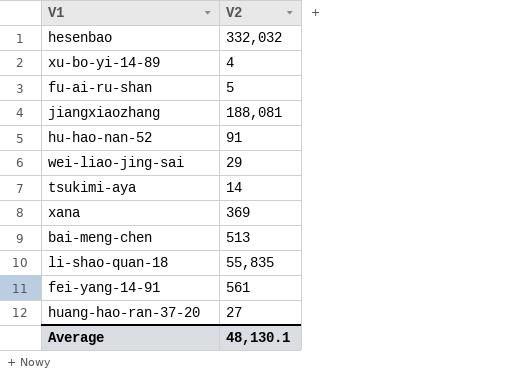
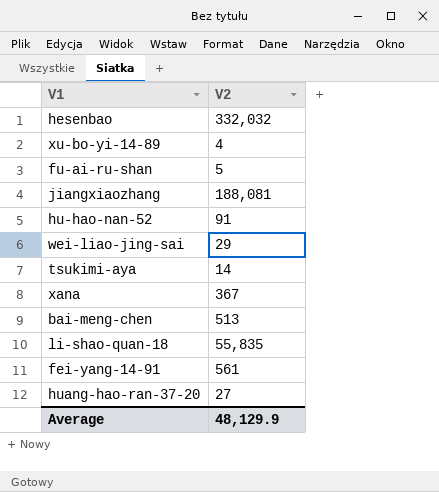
xana | V2: 369 -> 367
Average | V2: 48,130.1 -> 48,129.9

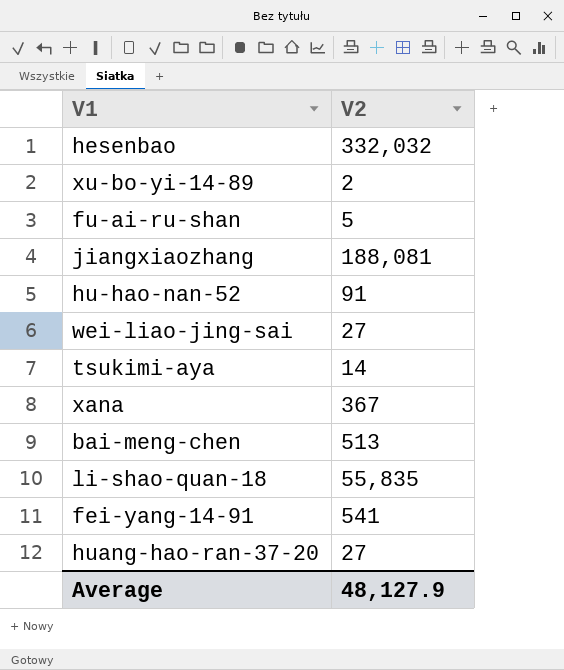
xu-bo-yi-14-89 | V2: 4 -> 2
wei-liao-jing-sai | V2: 29 -> 27
fei-yang-14-91 | V2: 561 -> 541
Average | V2: 48,129.9 -> 48,127.9

